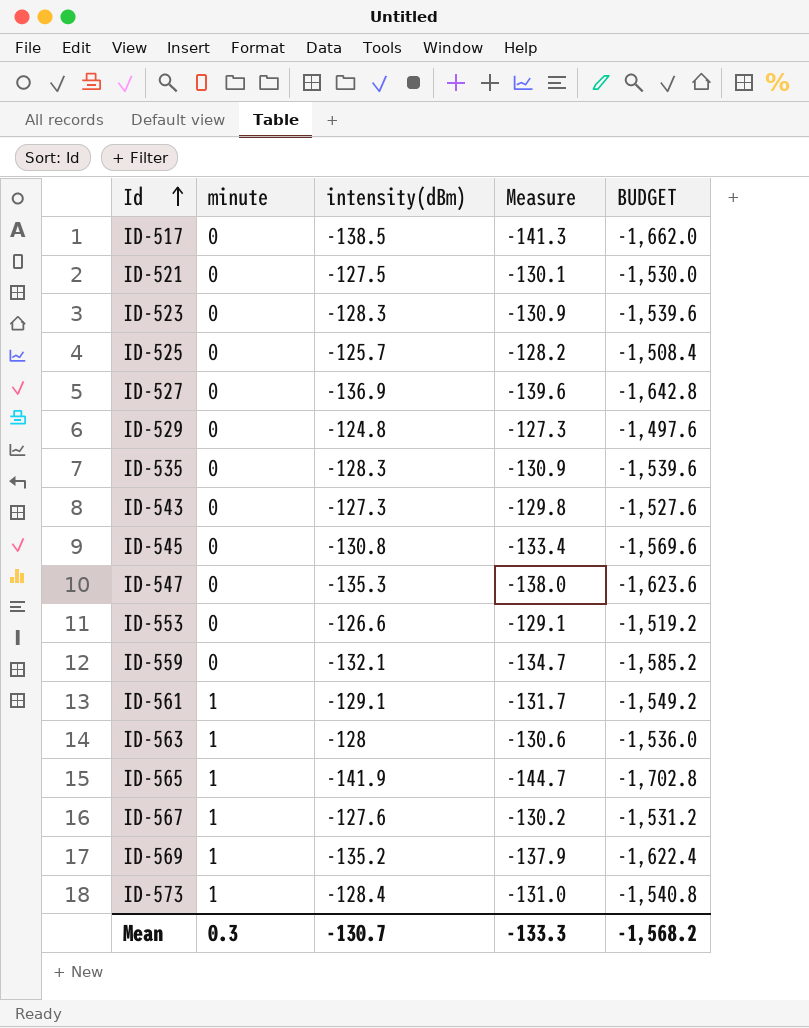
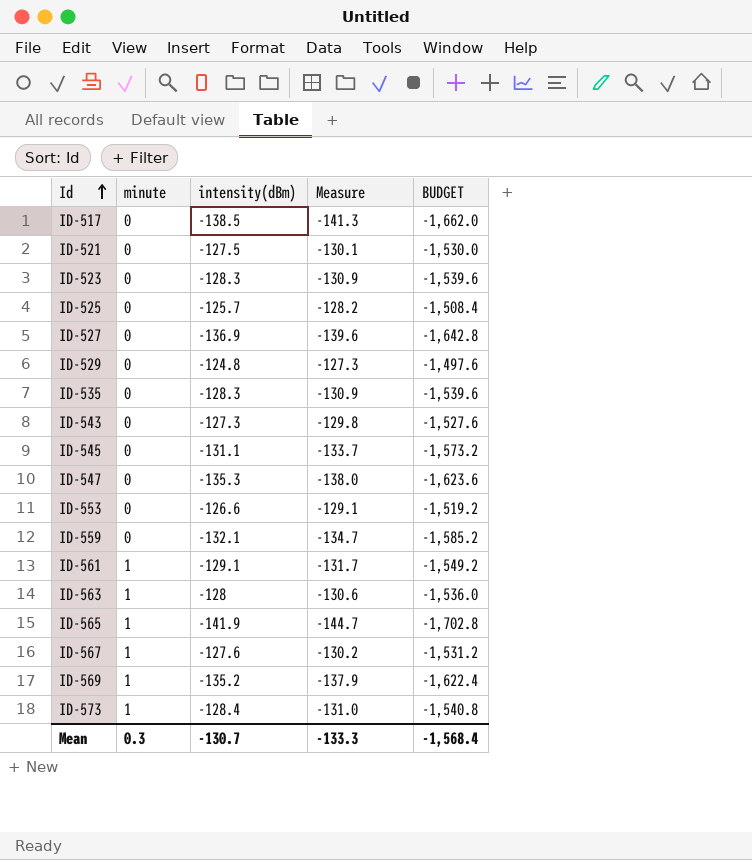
ID-545 | intensity(dBm): -130.8 -> -131.1
ID-545 | Measure: -133.4 -> -133.7
ID-545 | BUDGET: -1,569.6 -> -1,573.2
Mean | BUDGET: -1,568.2 -> -1,568.4

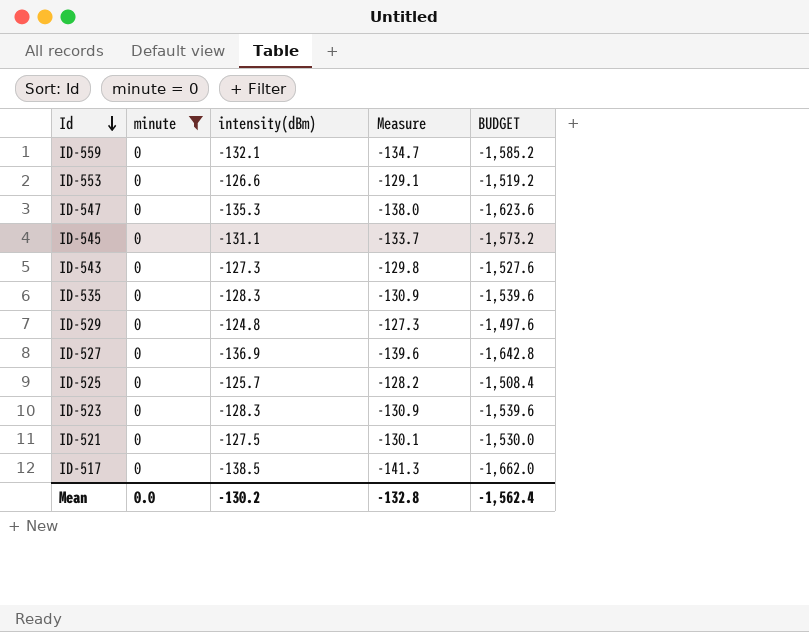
filter: none -> minute = 0
row order: Id ascending -> Id descending
Mean | minute: 0.3 -> 0.0
Mean | intensity(dBm): -130.7 -> -130.2
Mean | Measure: -133.3 -> -132.8
Mean | BUDGET: -1,568.4 -> -1,562.4

